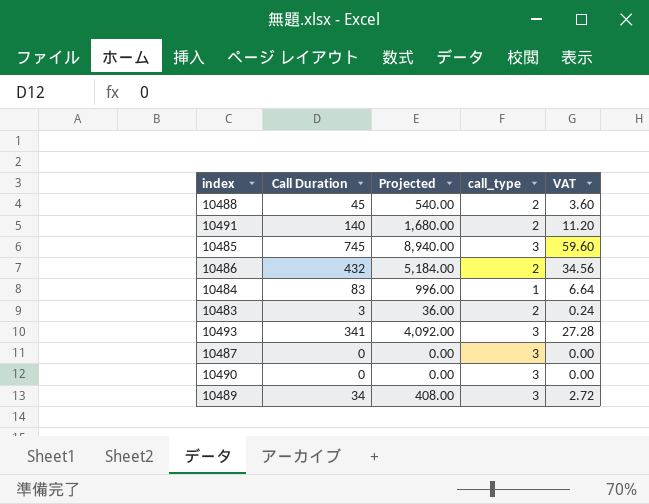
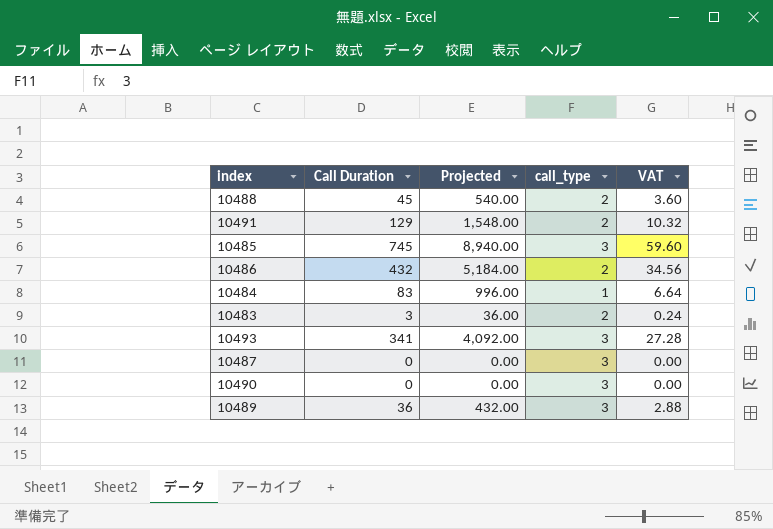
10491 | Call Duration: 140 -> 129
10491 | Projected: 1,680.00 -> 1,548.00
10491 | VAT: 11.20 -> 10.32
10489 | Call Duration: 34 -> 36
10489 | Projected: 408.00 -> 432.00
10489 | VAT: 2.72 -> 2.88

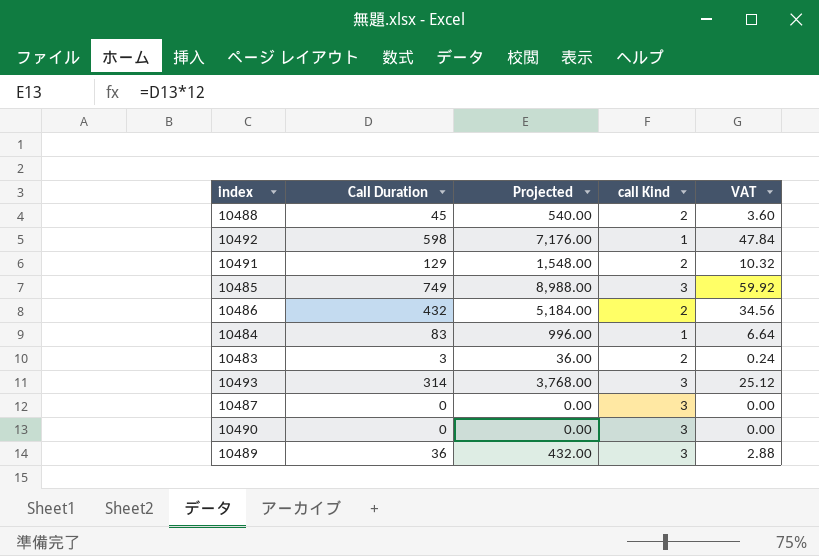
column name: call_type -> call Kind
row 10492: none -> 598 | 7,176.00 | 1 | 47.84
10485 | Call Duration: 745 -> 749
10485 | Projected: 8,940.00 -> 8,988.00
10485 | VAT: 59.60 -> 59.92
10493 | Call Duration: 341 -> 314
10493 | Projected: 4,092.00 -> 3,768.00
10493 | VAT: 27.28 -> 25.12

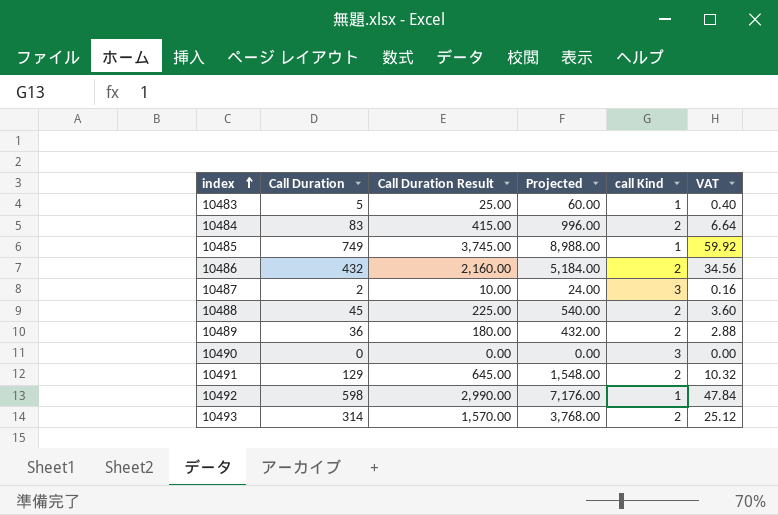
row order: none -> index ascending
column Call Duration Result | formula: none -> [Call Duration] * 5
10483 | Call Duration: 3 -> 5
10483 | Projected: 36.00 -> 60.00
10483 | call Kind: 2 -> 1
10483 | VAT: 0.24 -> 0.40
10484 | call Kind: 1 -> 2
10485 | call Kind: 3 -> 1
10487 | Call Duration: 0 -> 2
10487 | Projected: 0.00 -> 24.00
10487 | VAT: 0.00 -> 0.16
10489 | call Kind: 3 -> 2
10493 | call Kind: 3 -> 2

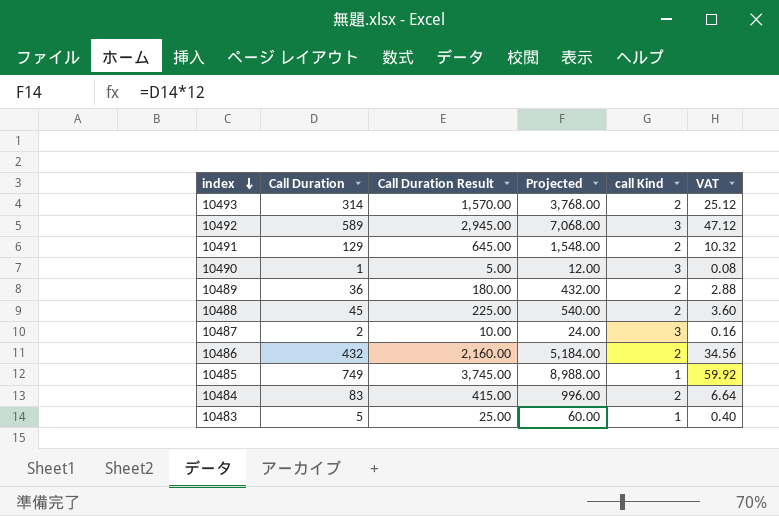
row order: index ascending -> index descending
10492 | Call Duration: 598 -> 589
10492 | Call Duration Result: 2,990.00 -> 2,945.00
10492 | Projected: 7,176.00 -> 7,068.00
10492 | call Kind: 1 -> 3
10492 | VAT: 47.84 -> 47.12
10490 | Call Duration: 0 -> 1
10490 | Call Duration Result: 0.00 -> 5.00
10490 | Projected: 0.00 -> 12.00
10490 | VAT: 0.00 -> 0.08

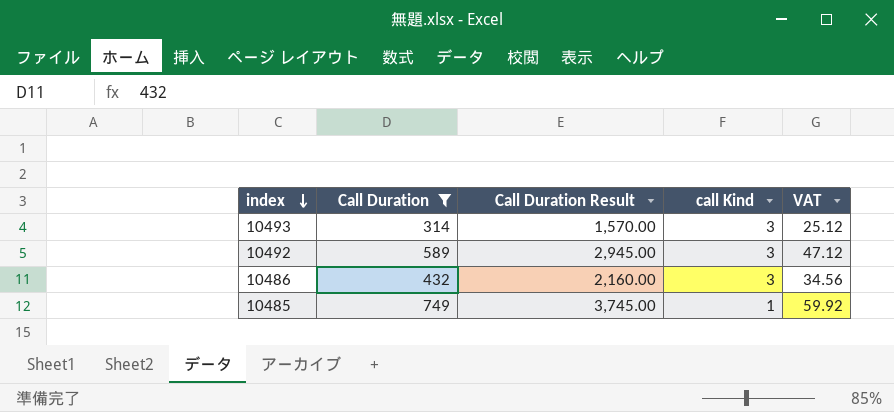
filter: none -> Call Duration >= 314
column Projected | formula: [Call Duration] * 12 -> none
10493 | call Kind: 2 -> 3
10486 | call Kind: 2 -> 3

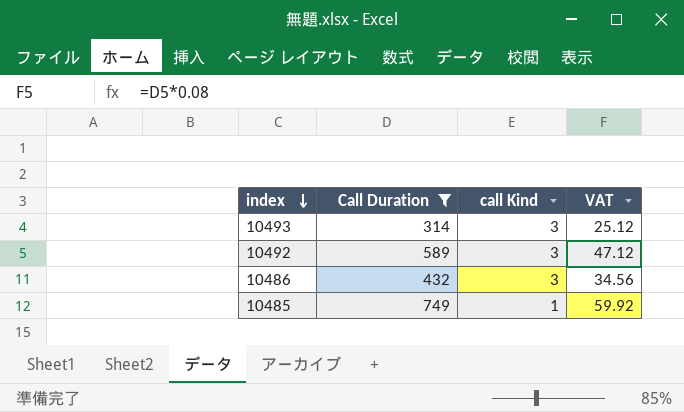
column Call Duration Result | formula: [Call Duration] * 5 -> none

